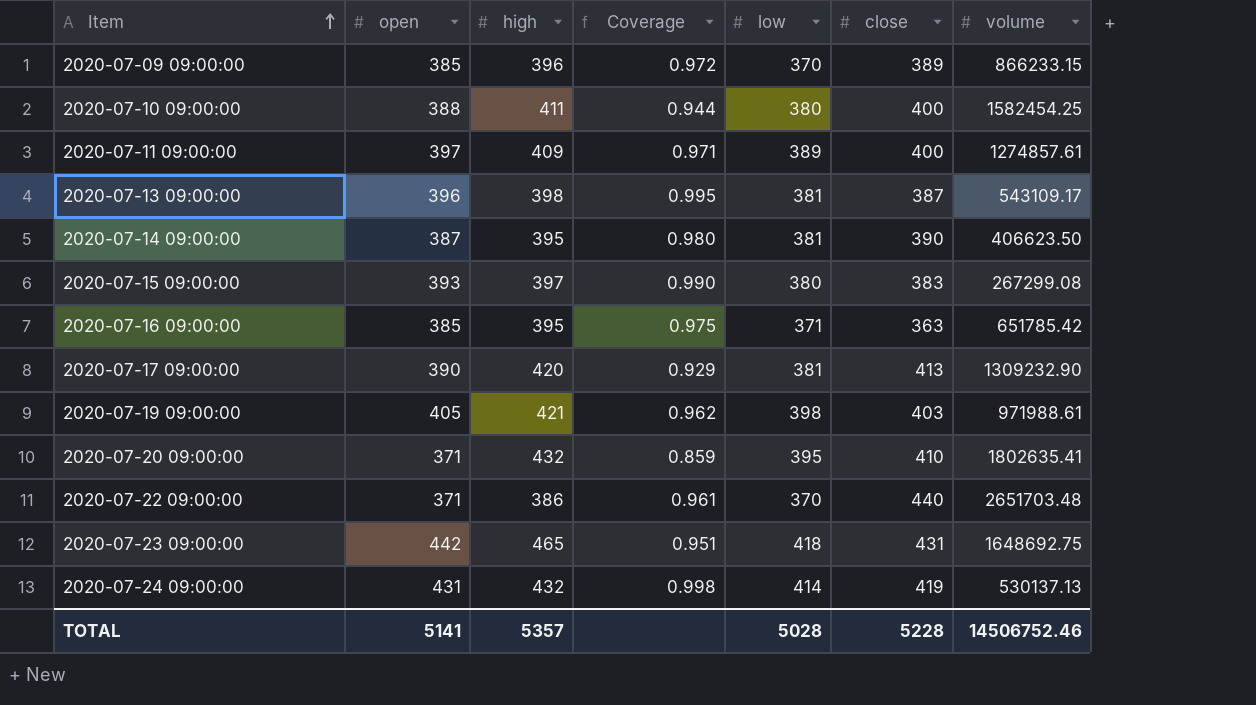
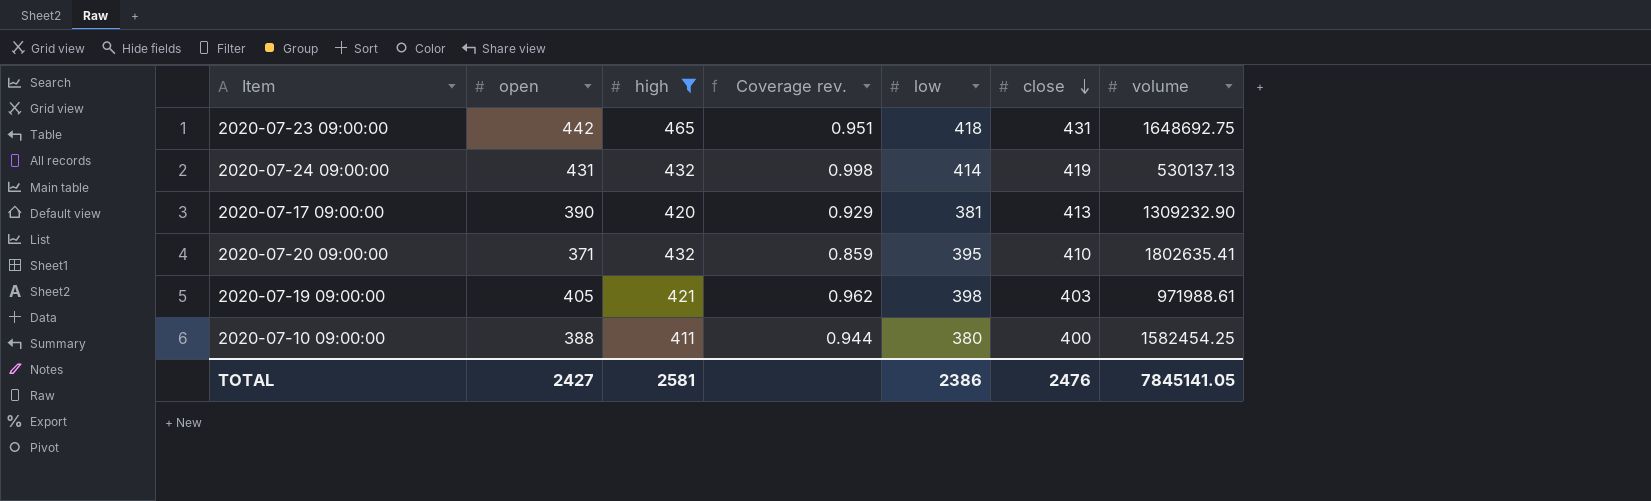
filter: none -> high >= 411
row order: Item ascending -> close descending
column name: Coverage -> Coverage rev.
TOTAL | open: 5141 -> 2427
TOTAL | high: 5357 -> 2581
TOTAL | low: 5028 -> 2386
TOTAL | close: 5228 -> 2476
TOTAL | volume: 14506752.46 -> 7845141.05

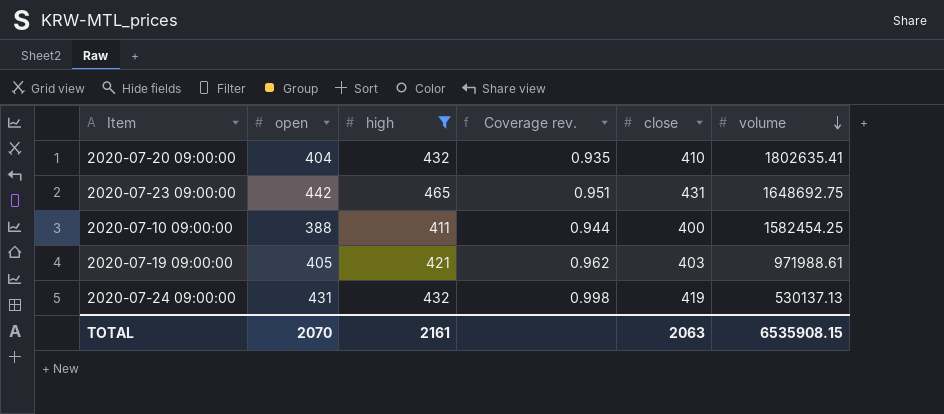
row order: close descending -> volume descending
column low | position: 5 -> none
row 2020-07-17 09:00:00: 390 | 420 | 0.929 | 381 | 413 | 1309232.90 -> none
2020-07-20 09:00:00 | open: 371 -> 404
2020-07-20 09:00:00 | Coverage rev.: 0.859 -> 0.935
TOTAL | open: 2427 -> 2070
TOTAL | high: 2581 -> 2161
TOTAL | close: 2476 -> 2063
TOTAL | volume: 7845141.05 -> 6535908.15

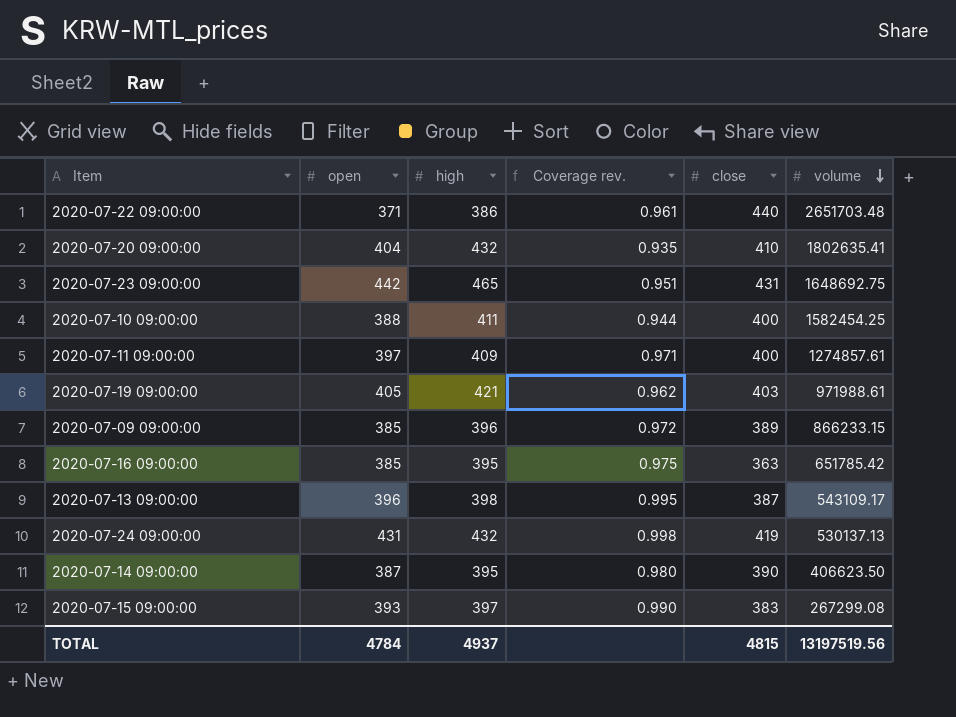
filter: high >= 411 -> none
TOTAL | open: 2070 -> 4784
TOTAL | high: 2161 -> 4937
TOTAL | close: 2063 -> 4815
TOTAL | volume: 6535908.15 -> 13197519.56

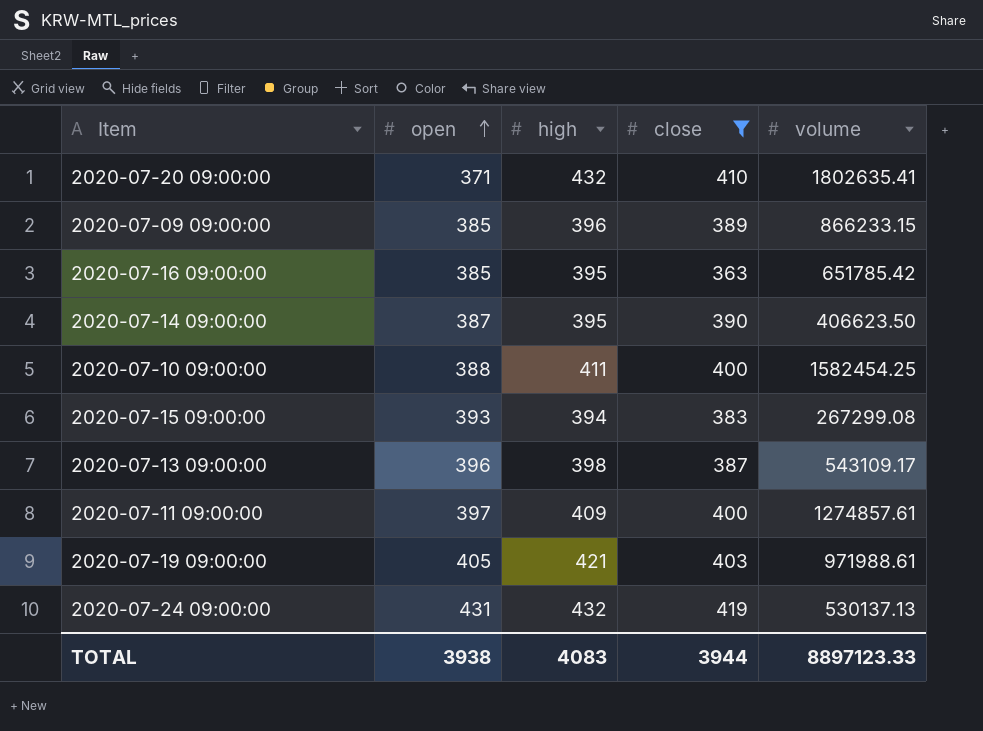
filter: none -> close <= 419
row order: volume descending -> open ascending
column Coverage rev. | formula: [open] / [high] -> none
2020-07-20 09:00:00 | open: 404 -> 371
2020-07-15 09:00:00 | high: 397 -> 394
TOTAL | open: 4784 -> 3938
TOTAL | high: 4937 -> 4083
TOTAL | close: 4815 -> 3944
TOTAL | volume: 13197519.56 -> 8897123.33

